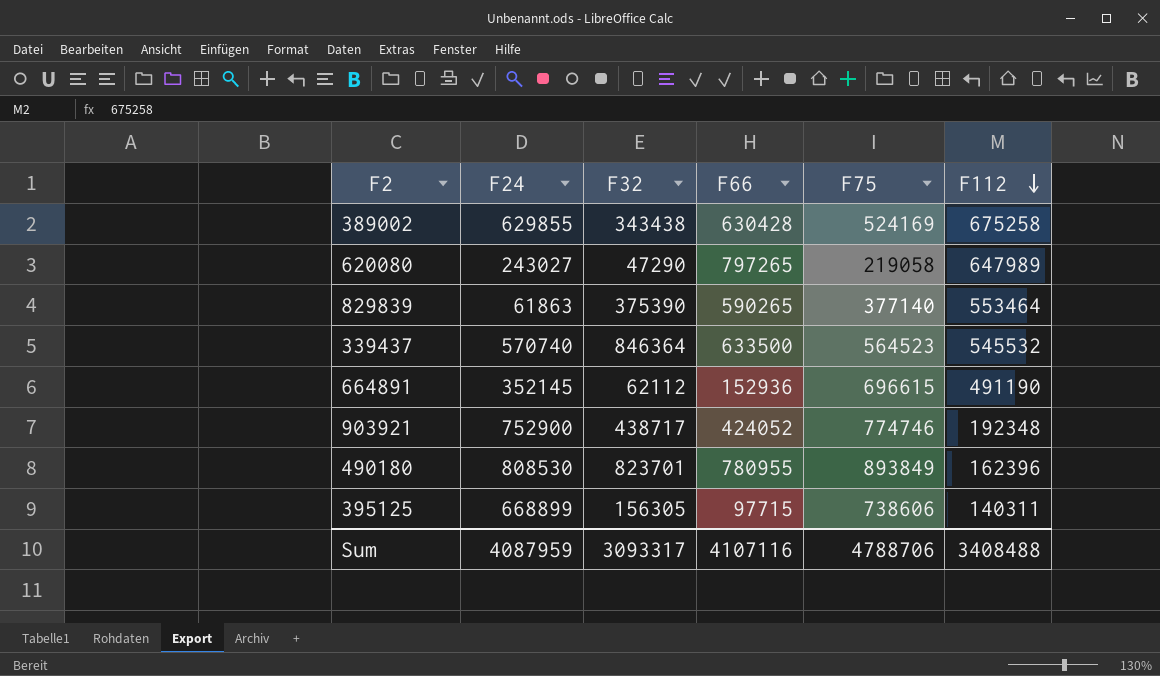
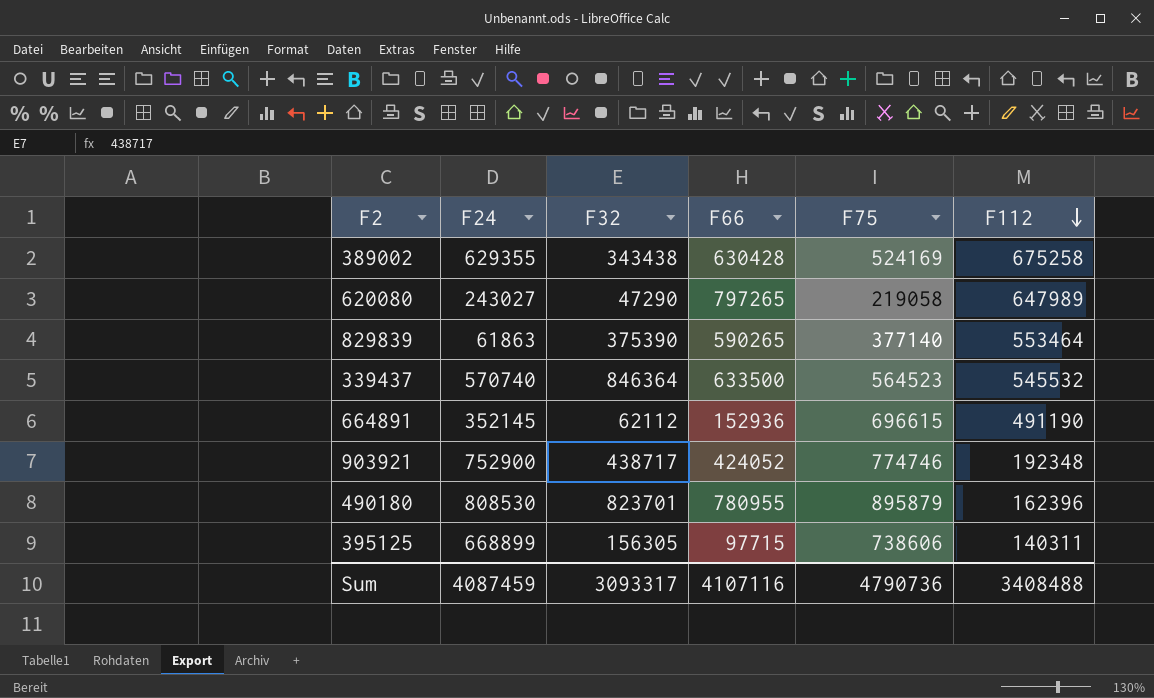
389002 | F24: 629855 -> 629355
490180 | F75: 893849 -> 895879
Sum | F24: 4087959 -> 4087459
Sum | F75: 4788706 -> 4790736

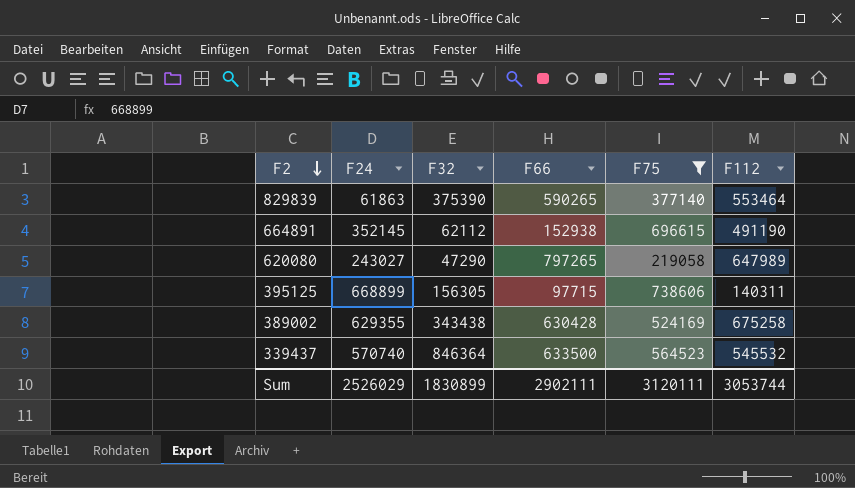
filter: none -> F75 <= 738606
row order: F112 descending -> F2 descending
664891 | F66: 152936 -> 152938
Sum | F24: 4087459 -> 2526029
Sum | F32: 3093317 -> 1830899
Sum | F66: 4107116 -> 2902111
Sum | F75: 4790736 -> 3120111
Sum | F112: 3408488 -> 3053744

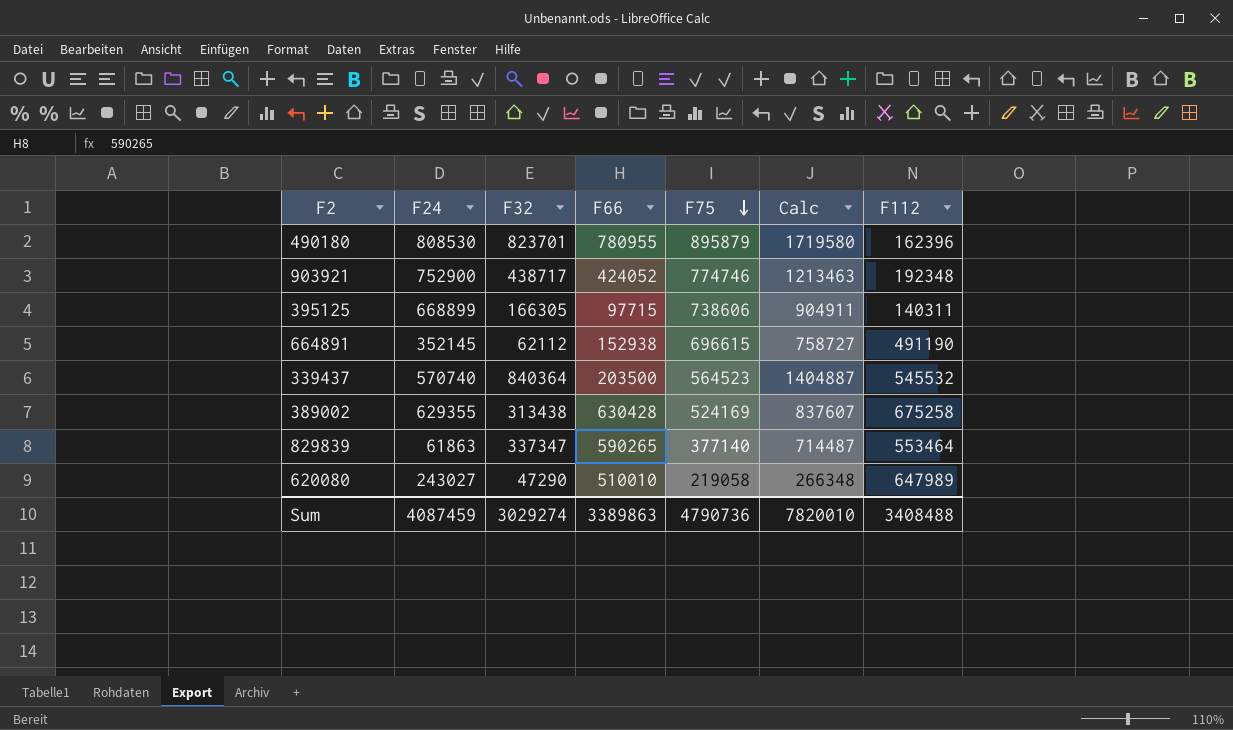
filter: F75 <= 738606 -> none
row order: F2 descending -> F75 descending
column Calc | formula: none -> [F32] + [F75]
395125 | F32: 156305 -> 166305
339437 | F32: 846364 -> 840364
339437 | F66: 633500 -> 203500
389002 | F32: 343438 -> 313438
829839 | F32: 375390 -> 337347
620080 | F66: 797265 -> 510010
Sum | F24: 2526029 -> 4087459
Sum | F32: 1830899 -> 3029274
Sum | F66: 2902111 -> 3389863
Sum | F75: 3120111 -> 4790736
Sum | F112: 3053744 -> 3408488

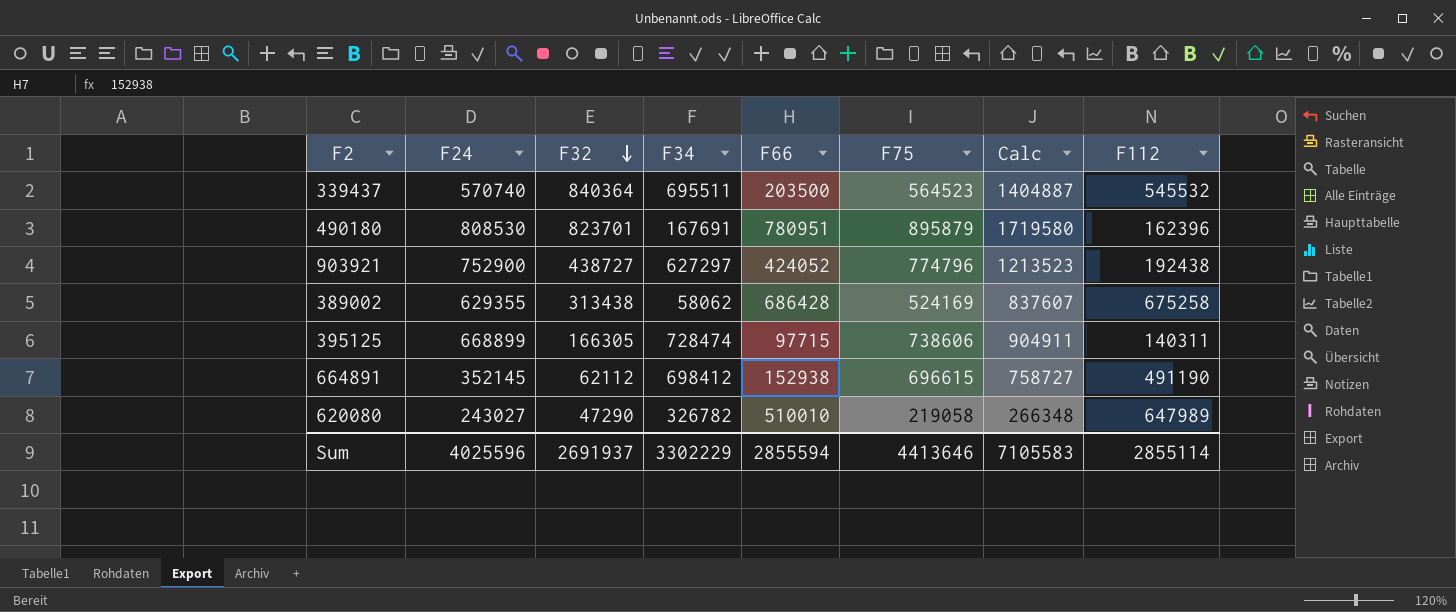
row order: F75 descending -> F32 descending
column F34 | position: none -> 4
row 829839: 61863 | 337347 | 590265 | 377140 | 714487 | 553464 -> none
490180 | F66: 780955 -> 780951
903921 | F32: 438717 -> 438727
903921 | F75: 774746 -> 774796
903921 | Calc: 1213463 -> 1213523
903921 | F112: 192348 -> 192438
389002 | F66: 630428 -> 686428
Sum | F24: 4087459 -> 4025596
Sum | F32: 3029274 -> 2691937
Sum | F66: 3389863 -> 2855594
Sum | F75: 4790736 -> 4413646
Sum | Calc: 7820010 -> 7105583
Sum | F112: 3408488 -> 2855114

